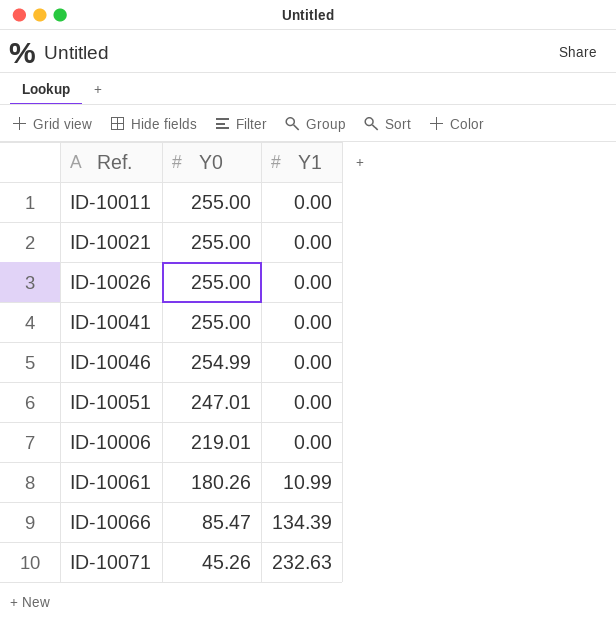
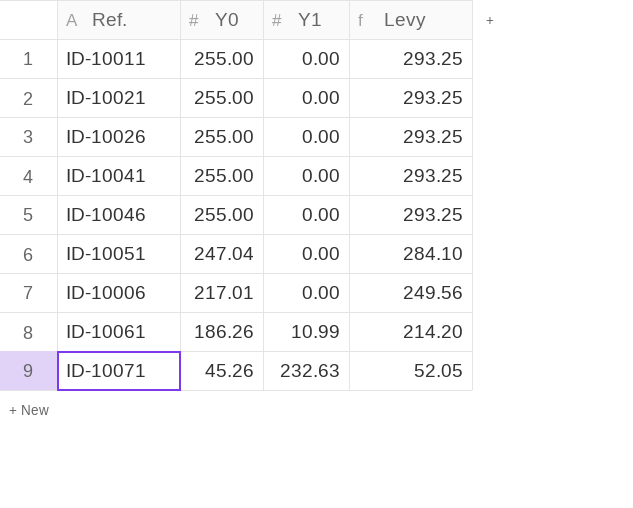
column Levy | formula: none -> [Y0] * 1.15
row ID-10066: 85.47 | 134.39 -> none
ID-10046 | Y0: 254.99 -> 255.00
ID-10051 | Y0: 247.01 -> 247.04
ID-10006 | Y0: 219.01 -> 217.01
ID-10061 | Y0: 180.26 -> 186.26

